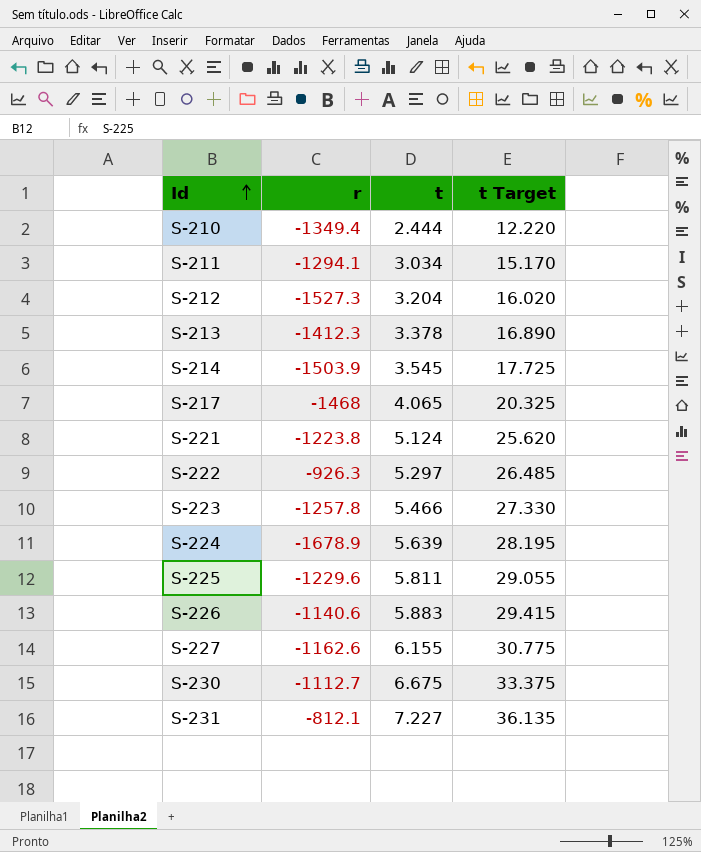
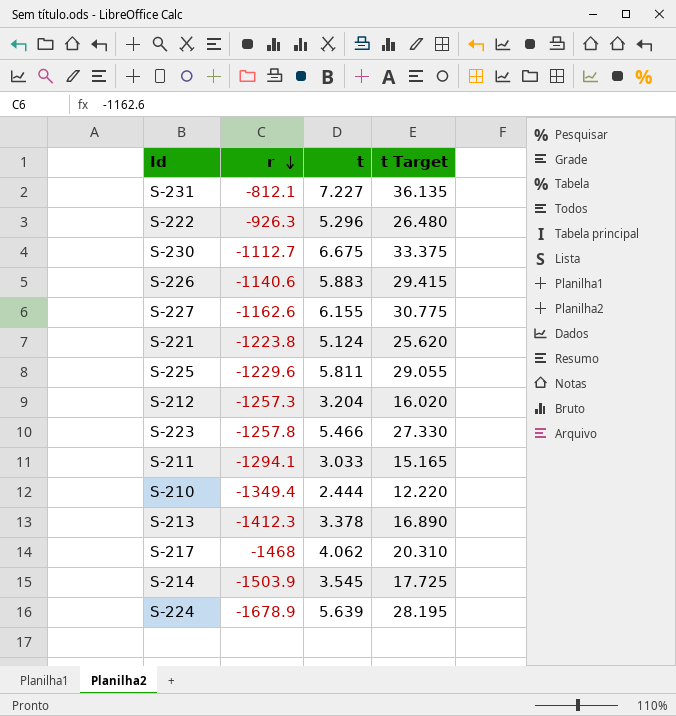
row order: Id ascending -> r descending
S-222 | t: 5.297 -> 5.296
S-222 | t Target: 26.485 -> 26.480
S-212 | r: -1527.3 -> -1257.3
S-211 | t: 3.034 -> 3.033
S-211 | t Target: 15.170 -> 15.165
S-217 | t: 4.065 -> 4.062
S-217 | t Target: 20.325 -> 20.310

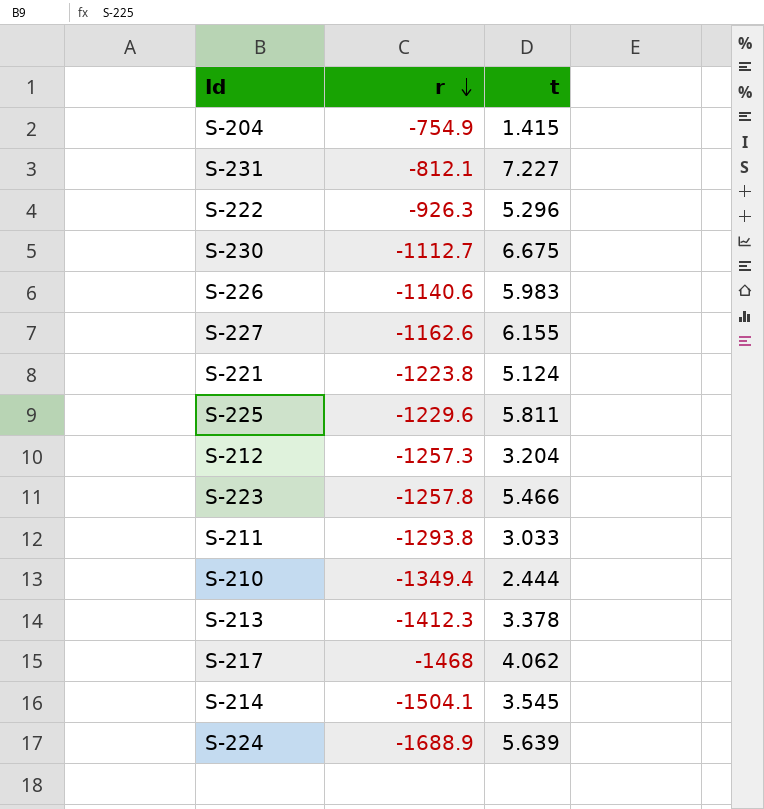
column t Target | formula: [t] * 5 -> none
row S-204: none -> -754.9 | 1.415
S-226 | t: 5.883 -> 5.983
S-211 | r: -1294.1 -> -1293.8
S-214 | r: -1503.9 -> -1504.1
S-224 | r: -1678.9 -> -1688.9

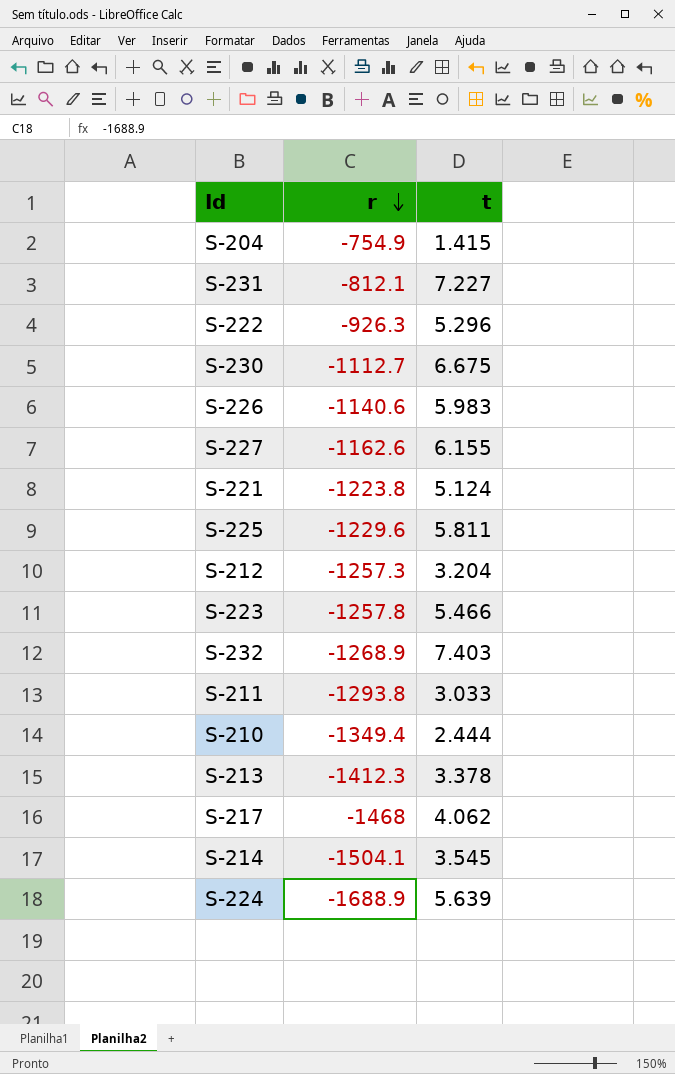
row S-232: none -> -1268.9 | 7.403

